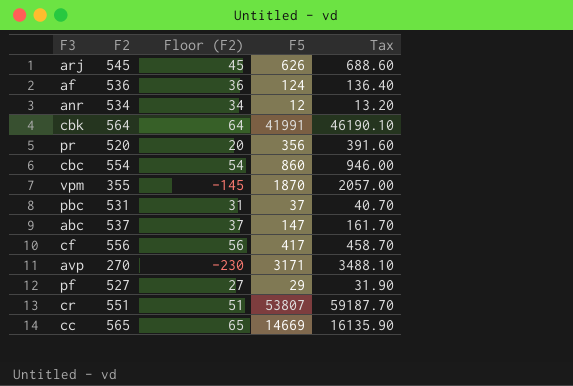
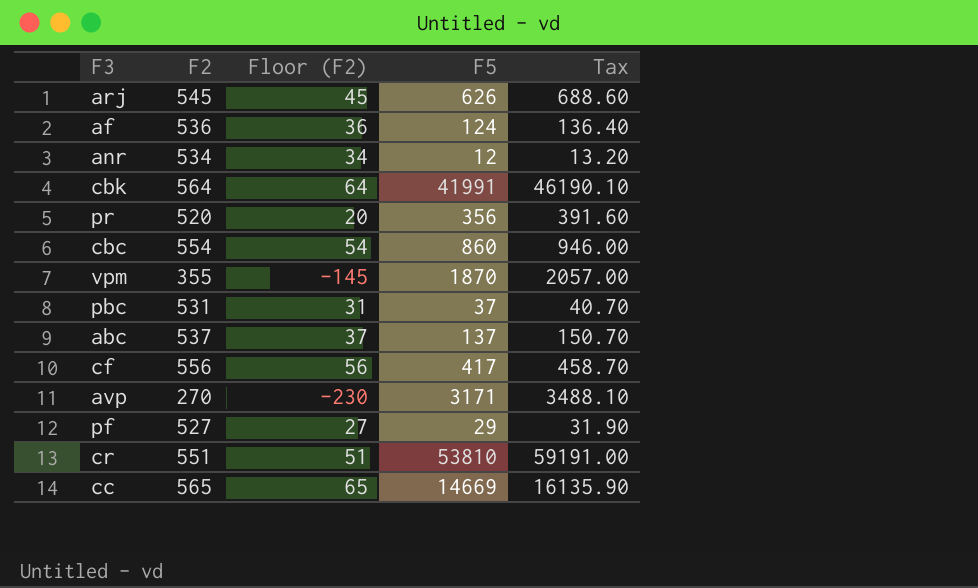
abc | F5: 147 -> 137
abc | Tax: 161.70 -> 150.70
cr | F5: 53807 -> 53810
cr | Tax: 59187.70 -> 59191.00

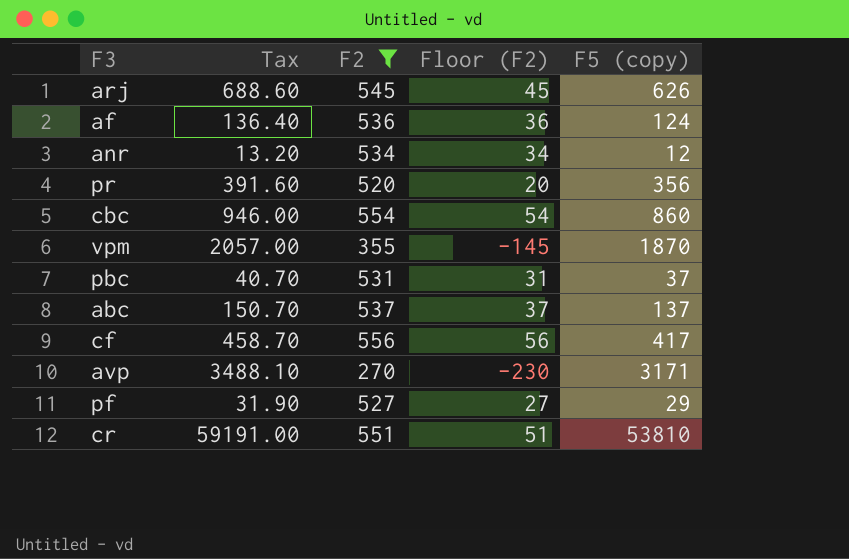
filter: none -> F2 <= 556
column Tax | position: 5 -> 2
column name: F5 -> F5 (copy)

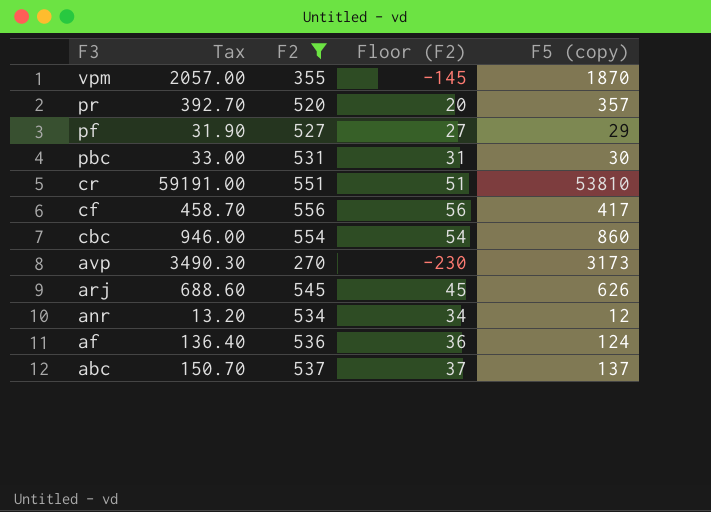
row order: none -> F3 descending
pr | Tax: 391.60 -> 392.70
pr | F5 (copy): 356 -> 357
pbc | Tax: 40.70 -> 33.00
pbc | F5 (copy): 37 -> 30
avp | Tax: 3488.10 -> 3490.30
avp | F5 (copy): 3171 -> 3173

